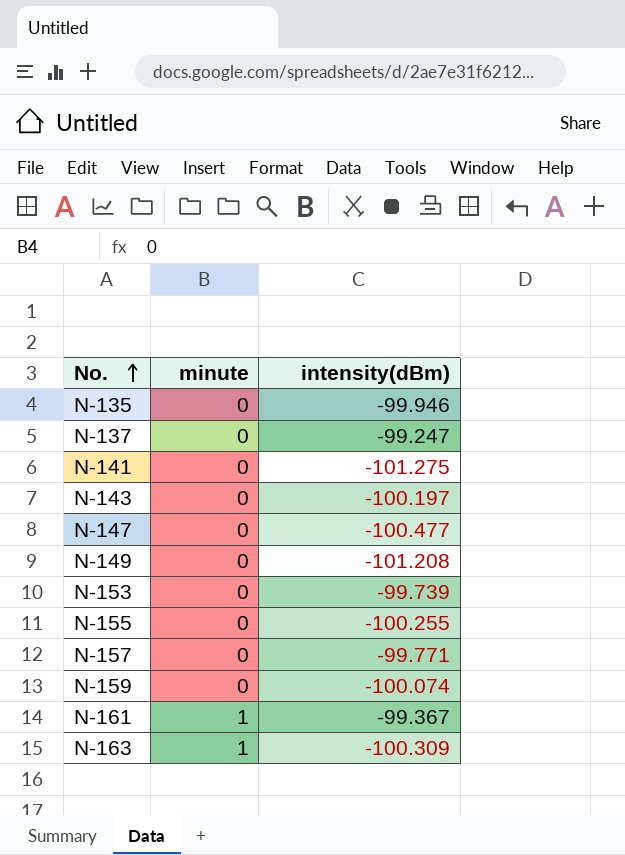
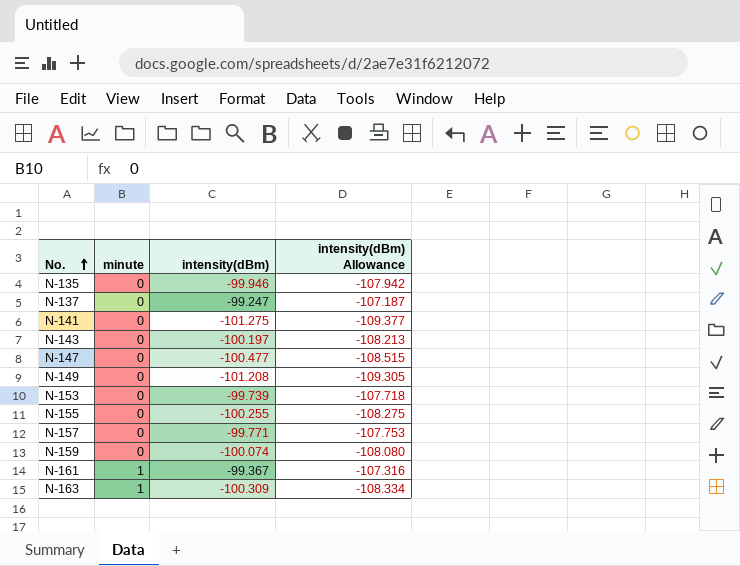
column intensity(dBm) Allowance | formula: none -> [intensity(dBm)] * 1.08

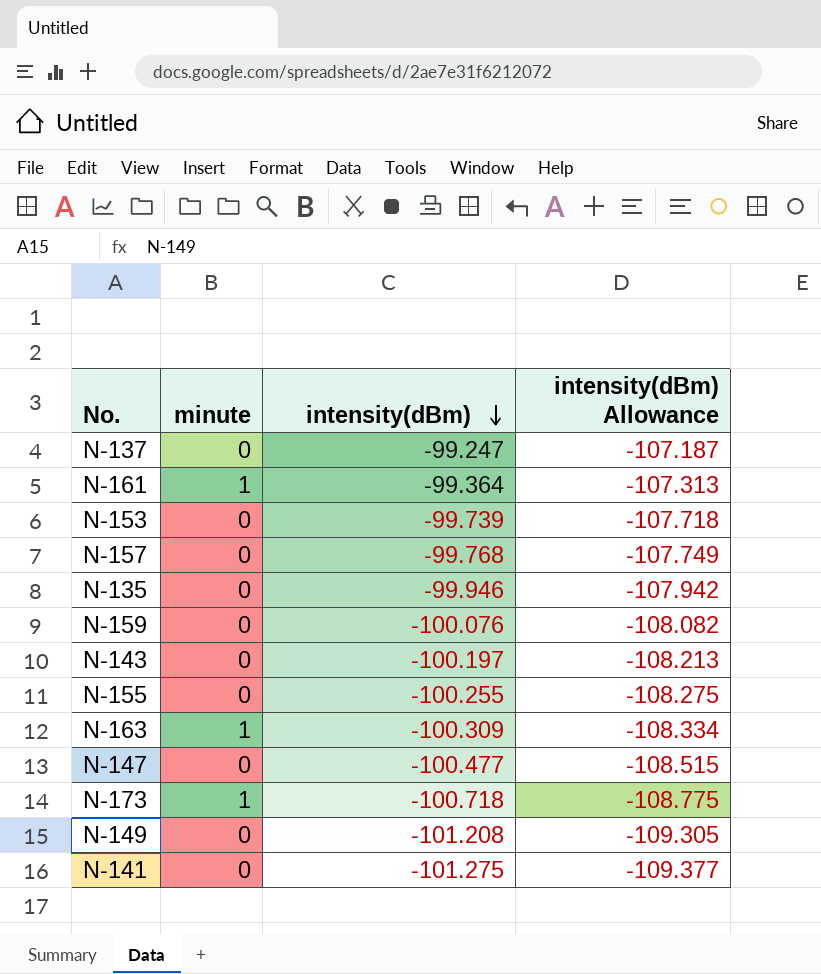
row order: No. ascending -> intensity(dBm) descending
N-161 | intensity(dBm): -99.367 -> -99.364
N-161 | intensity(dBm) Allowance: -107.316 -> -107.313
N-157 | intensity(dBm): -99.771 -> -99.768
N-157 | intensity(dBm) Allowance: -107.753 -> -107.749
N-159 | intensity(dBm): -100.074 -> -100.076
N-159 | intensity(dBm) Allowance: -108.080 -> -108.082
row N-173: none -> 1 | -100.718 | -108.775

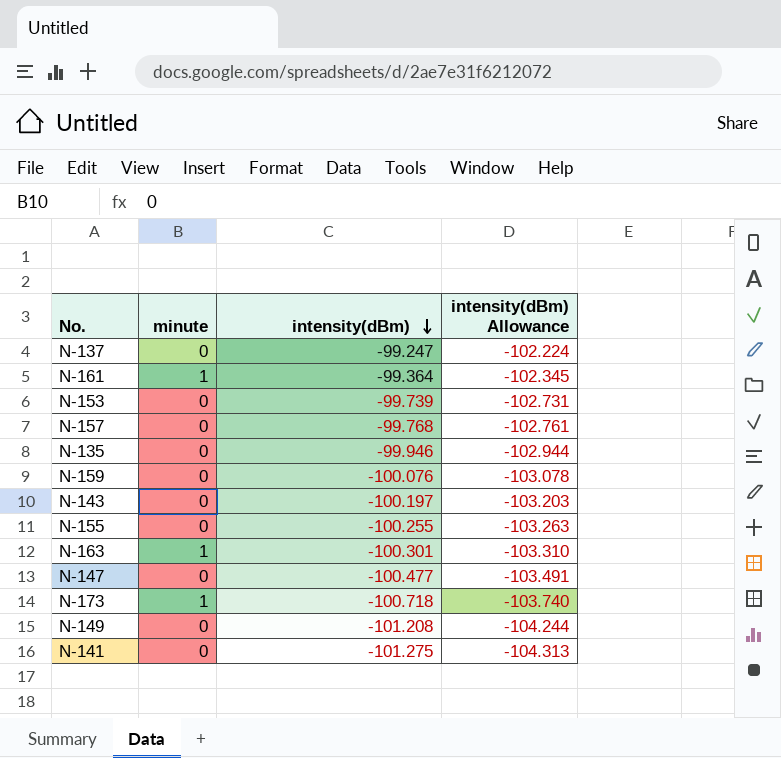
column intensity(dBm) Allowance | formula: [intensity(dBm)] * 1.08 -> [intensity(dBm)] * 1.03
N-163 | intensity(dBm): -100.309 -> -100.301

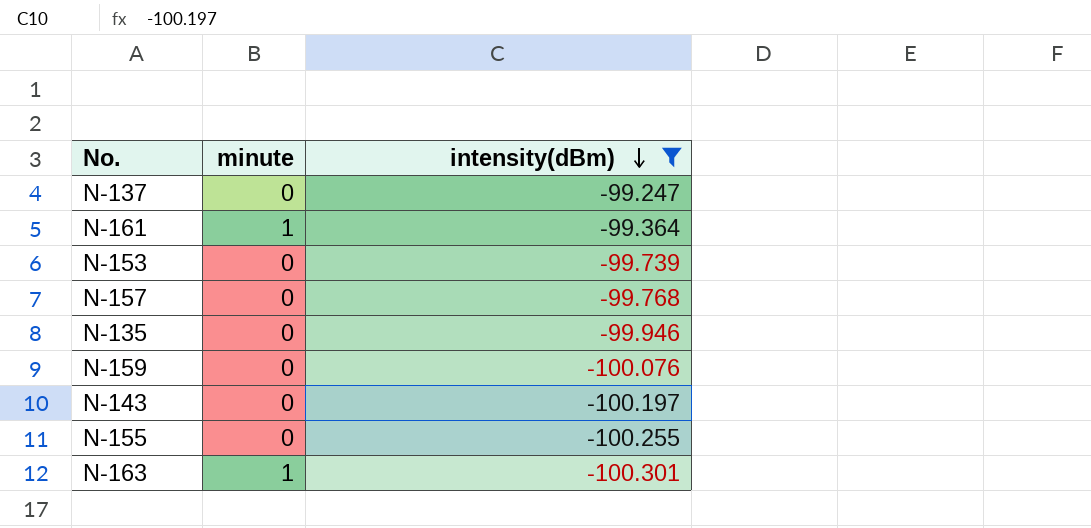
filter: none -> intensity(dBm) >= -100.301
column intensity(dBm) Allowance | formula: [intensity(dBm)] * 1.03 -> none

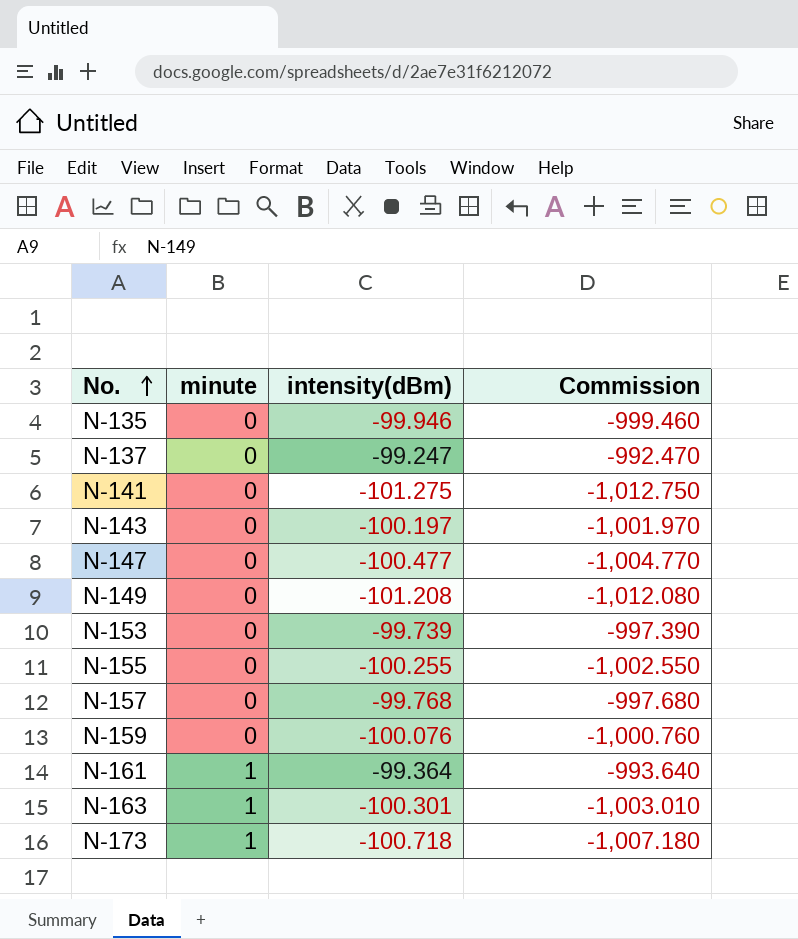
filter: intensity(dBm) >= -100.301 -> none
row order: intensity(dBm) descending -> No. ascending
column Commission | formula: none -> [intensity(dBm)] * 10

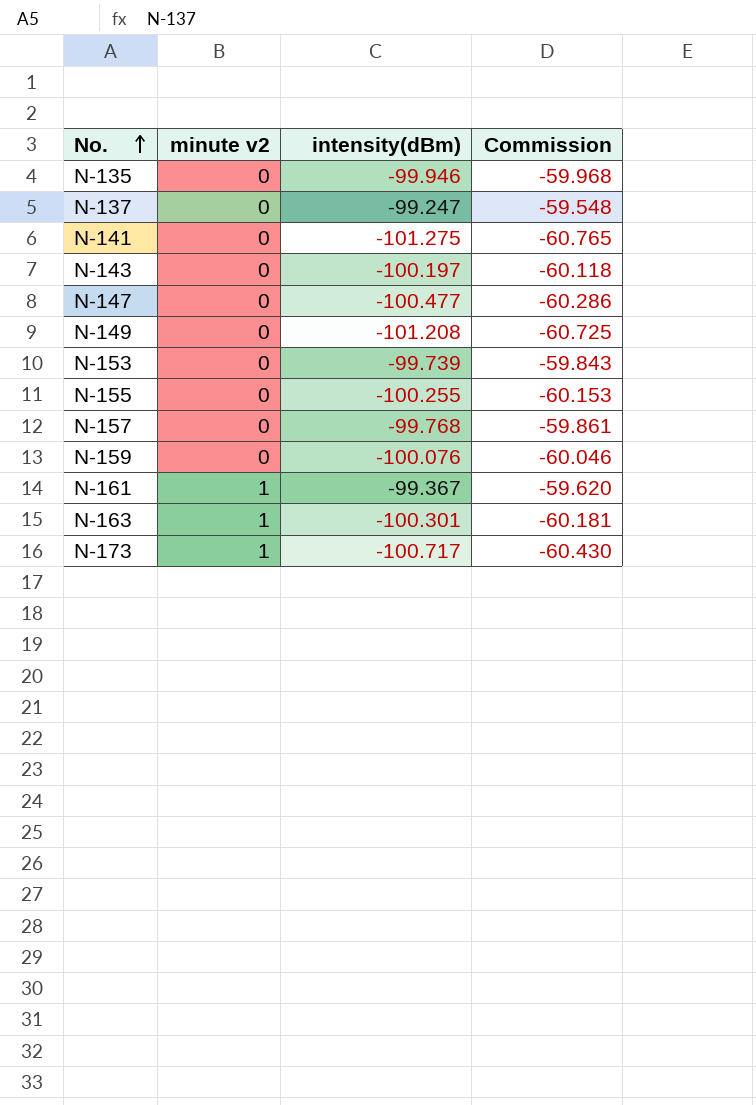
column name: minute -> minute v2
column Commission | formula: [intensity(dBm)] * 10 -> [intensity(dBm)] * 0.6
N-161 | intensity(dBm): -99.364 -> -99.367
N-173 | intensity(dBm): -100.718 -> -100.717

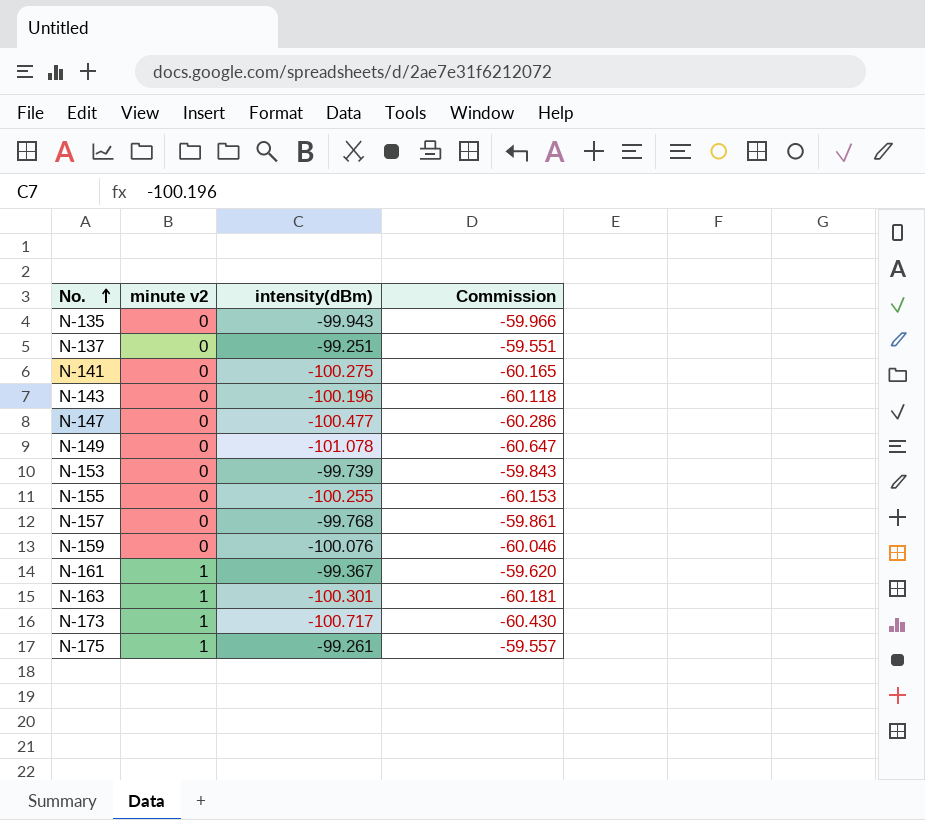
N-135 | intensity(dBm): -99.946 -> -99.943
N-135 | Commission: -59.968 -> -59.966
N-137 | intensity(dBm): -99.247 -> -99.251
N-137 | Commission: -59.548 -> -59.551
N-141 | intensity(dBm): -101.275 -> -100.275
N-141 | Commission: -60.765 -> -60.165
N-143 | intensity(dBm): -100.197 -> -100.196
N-149 | intensity(dBm): -101.208 -> -101.078
N-149 | Commission: -60.725 -> -60.647
row N-175: none -> 1 | -99.261 | -59.557

